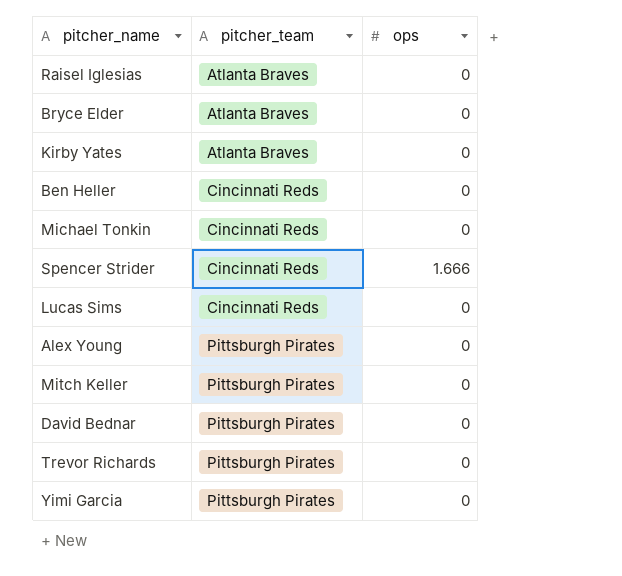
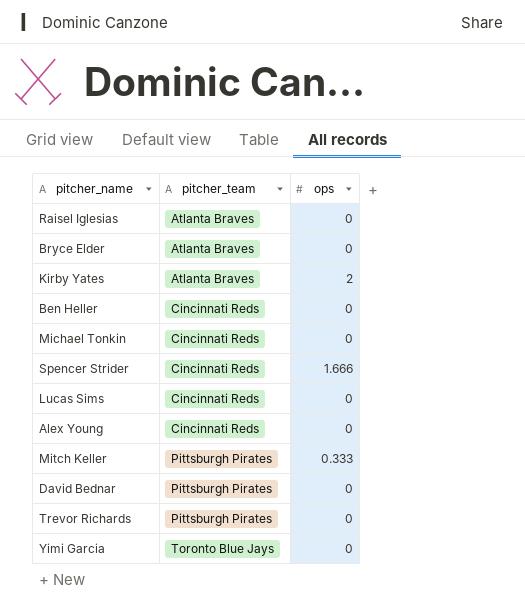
Kirby Yates | ops: 0 -> 2
Alex Young | pitcher_team: Pittsburgh Pirates -> Cincinnati Reds
Mitch Keller | ops: 0 -> 0.333
Yimi Garcia | pitcher_team: Pittsburgh Pirates -> Toronto Blue Jays

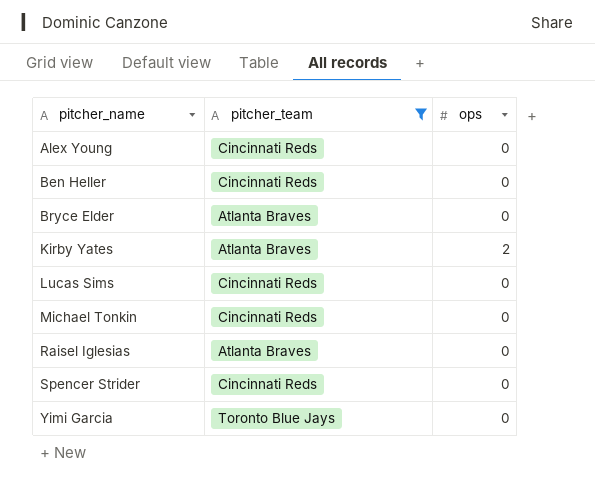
filter: none -> pitcher_team != Pittsburgh Pirates
row order: pitcher_team ascending -> pitcher_name ascending
Spencer Strider | ops: 1.666 -> 0

